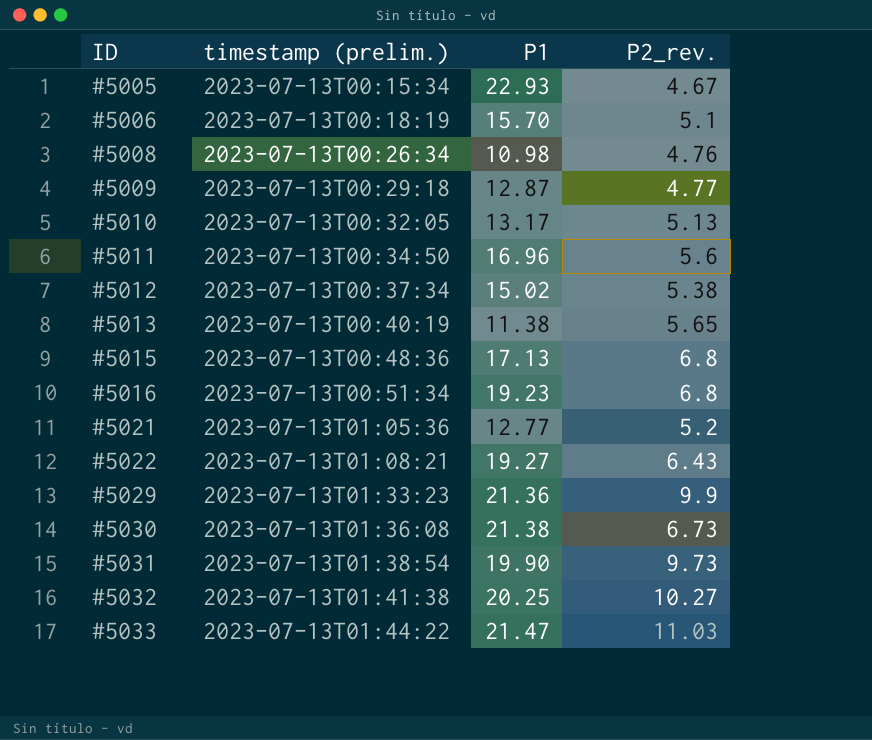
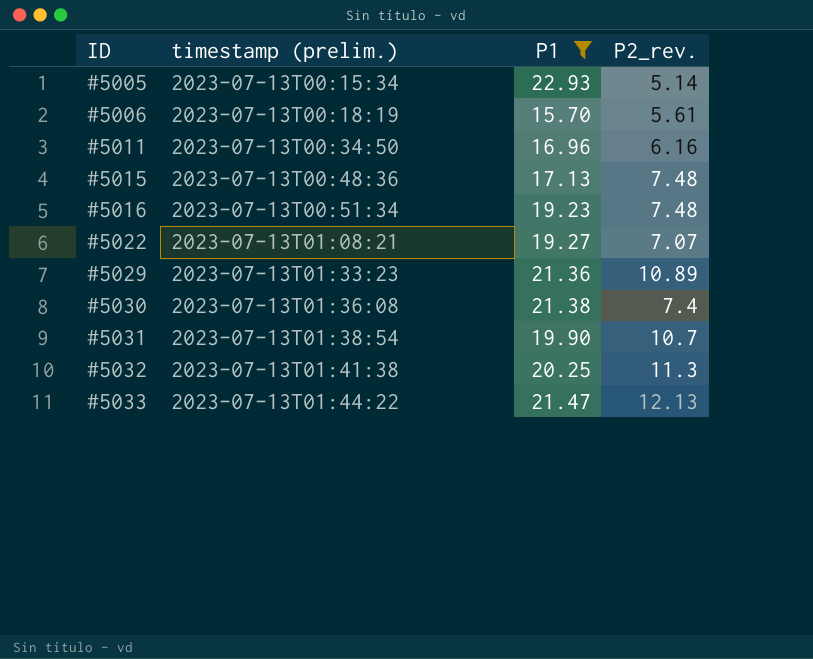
filter: none -> P1 >= 15.70
#5005 | P2_rev.: 4.67 -> 5.14
#5006 | P2_rev.: 5.1 -> 5.61
#5011 | P2_rev.: 5.6 -> 6.16
#5015 | P2_rev.: 6.8 -> 7.48
#5016 | P2_rev.: 6.8 -> 7.48
#5022 | P2_rev.: 6.43 -> 7.07
#5029 | P2_rev.: 9.9 -> 10.89
#5030 | P2_rev.: 6.73 -> 7.4
#5031 | P2_rev.: 9.73 -> 10.7
#5032 | P2_rev.: 10.27 -> 11.3
#5033 | P2_rev.: 11.03 -> 12.13

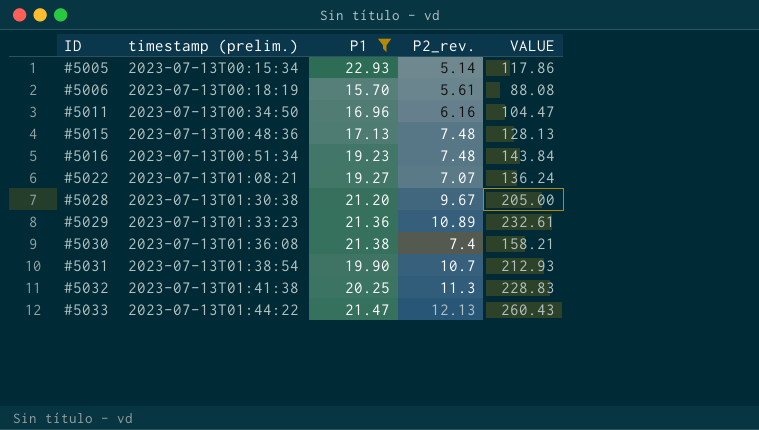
column VALUE | formula: none -> [P1] * [P2_rev.]
row #5028: none -> 2023-07-13T01:30:38 | 21.20 | 9.67 | 205.00

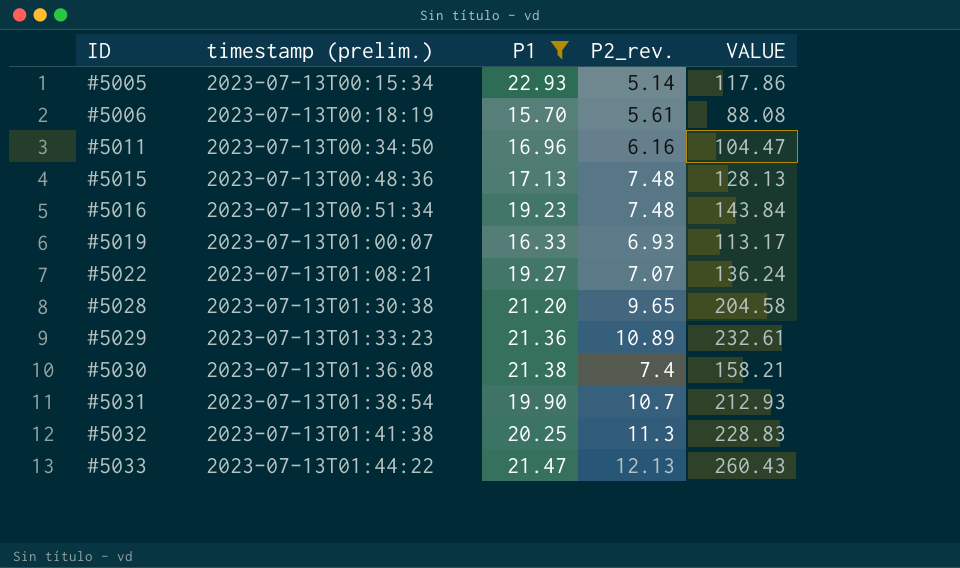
row #5019: none -> 2023-07-13T01:00:07 | 16.33 | 6.93 | 113.17
#5028 | P2_rev.: 9.67 -> 9.65
#5028 | VALUE: 205.00 -> 204.58

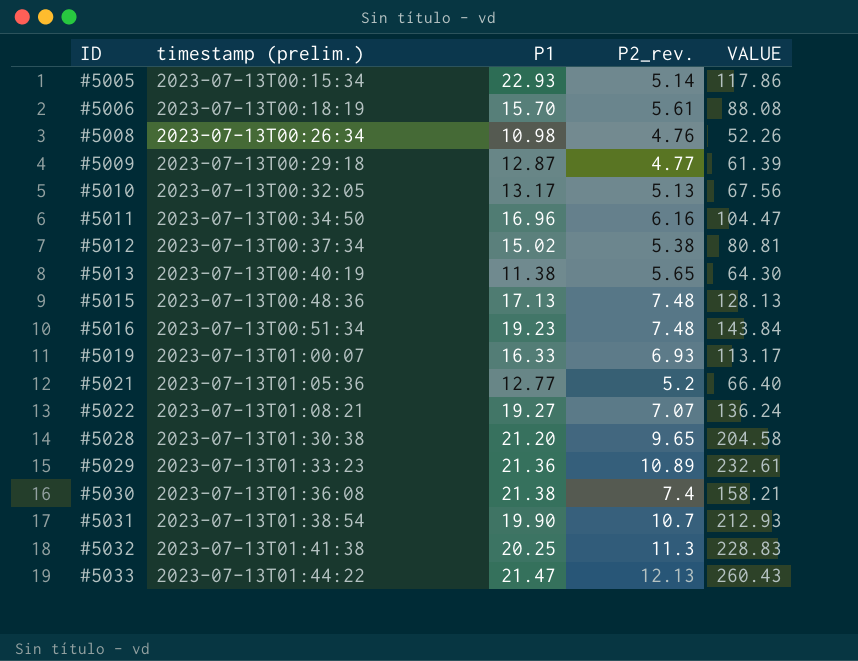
filter: P1 >= 15.70 -> none

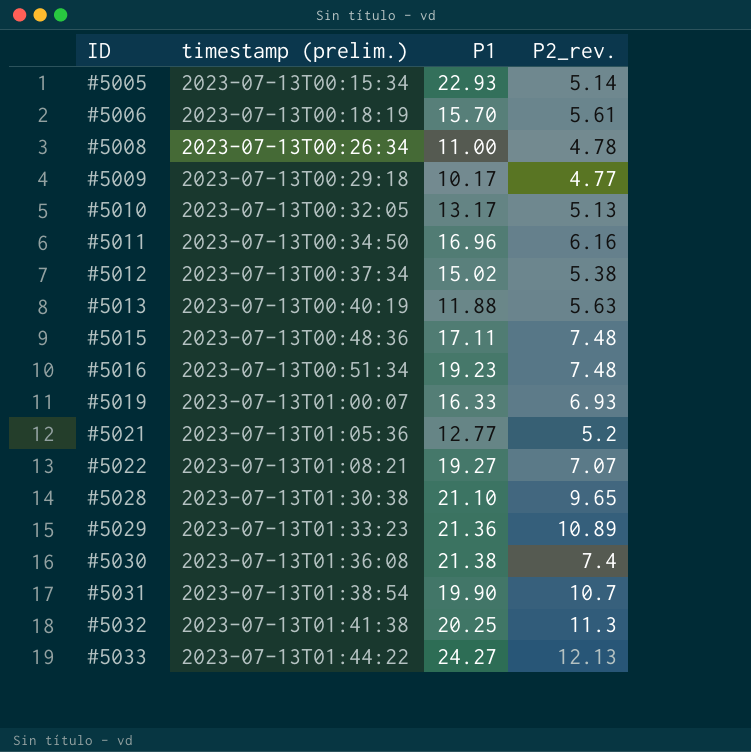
column VALUE | formula: [P1] * [P2_rev.] -> none
#5008 | P1: 10.98 -> 11.00
#5008 | P2_rev.: 4.76 -> 4.78
#5009 | P1: 12.87 -> 10.17
#5013 | P1: 11.38 -> 11.88
#5013 | P2_rev.: 5.65 -> 5.63
#5015 | P1: 17.13 -> 17.11
#5028 | P1: 21.20 -> 21.10
#5033 | P1: 21.47 -> 24.27

